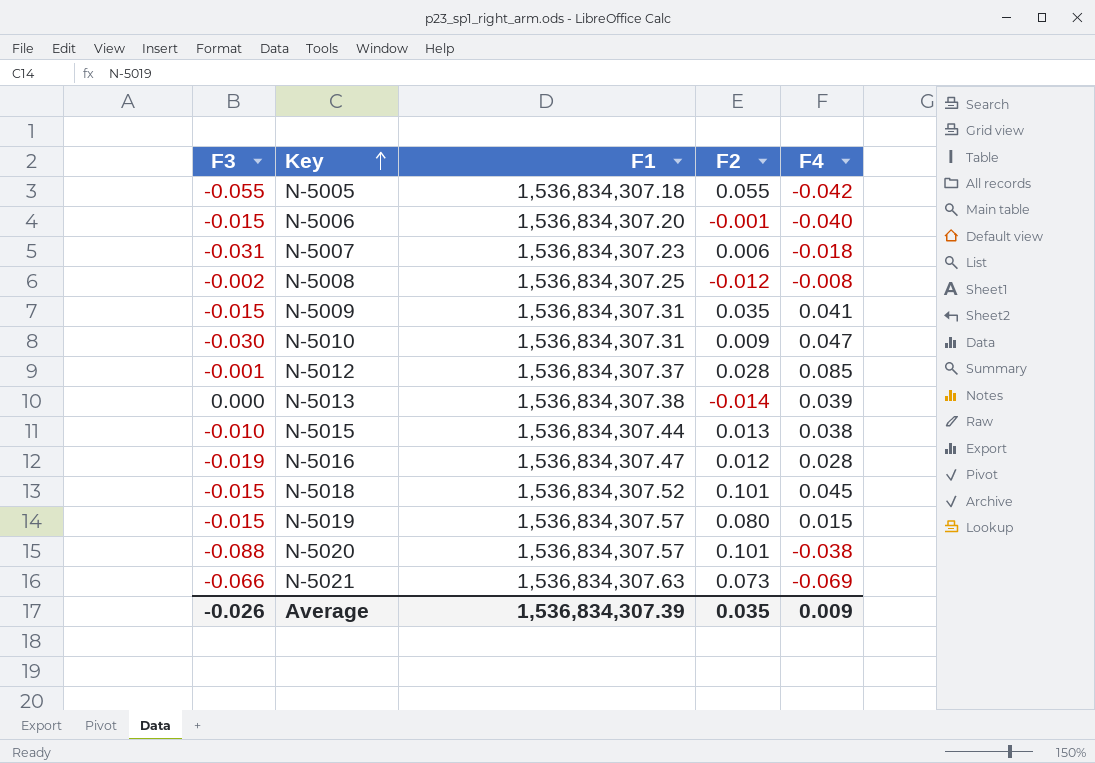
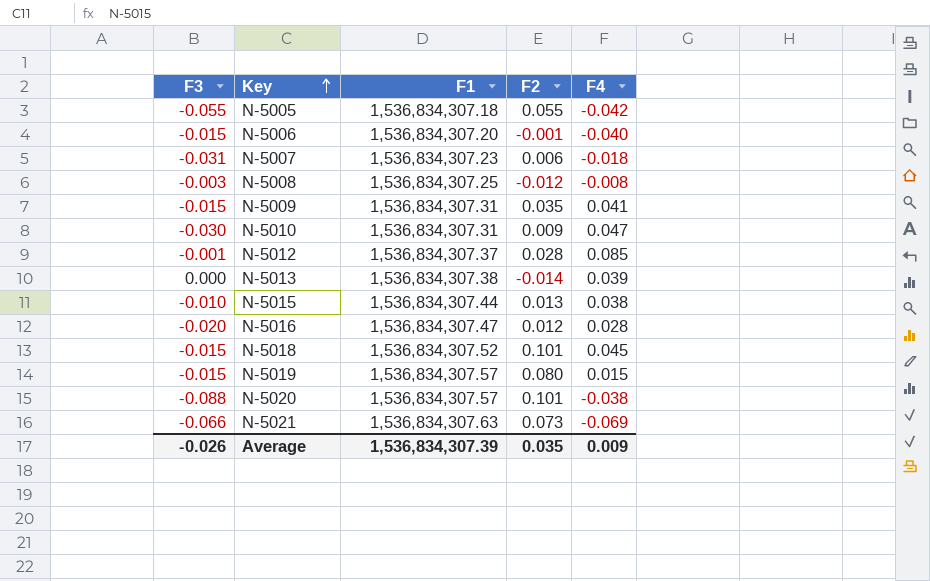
N-5008 | F3: -0.002 -> -0.003
N-5016 | F3: -0.019 -> -0.020

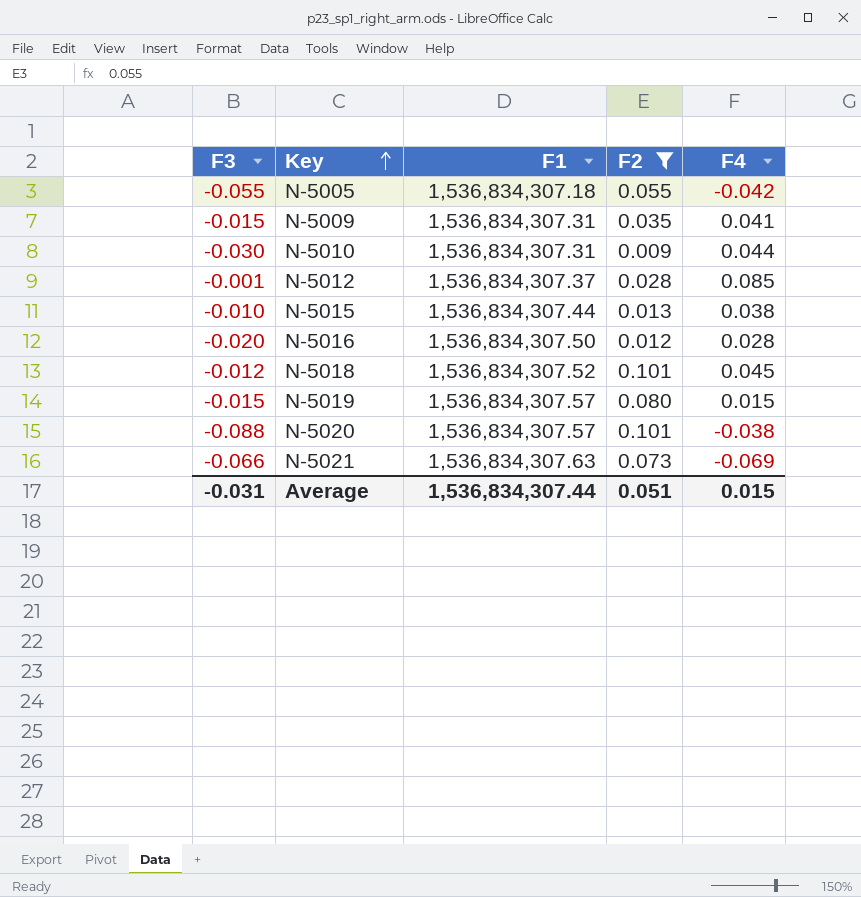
filter: none -> F2 >= 0.009
N-5010 | F4: 0.047 -> 0.044
N-5016 | F1: 1,536,834,307.47 -> 1,536,834,307.50
N-5018 | F3: -0.015 -> -0.012
Average | F3: -0.026 -> -0.031
Average | F1: 1,536,834,307.39 -> 1,536,834,307.44
Average | F2: 0.035 -> 0.051
Average | F4: 0.009 -> 0.015

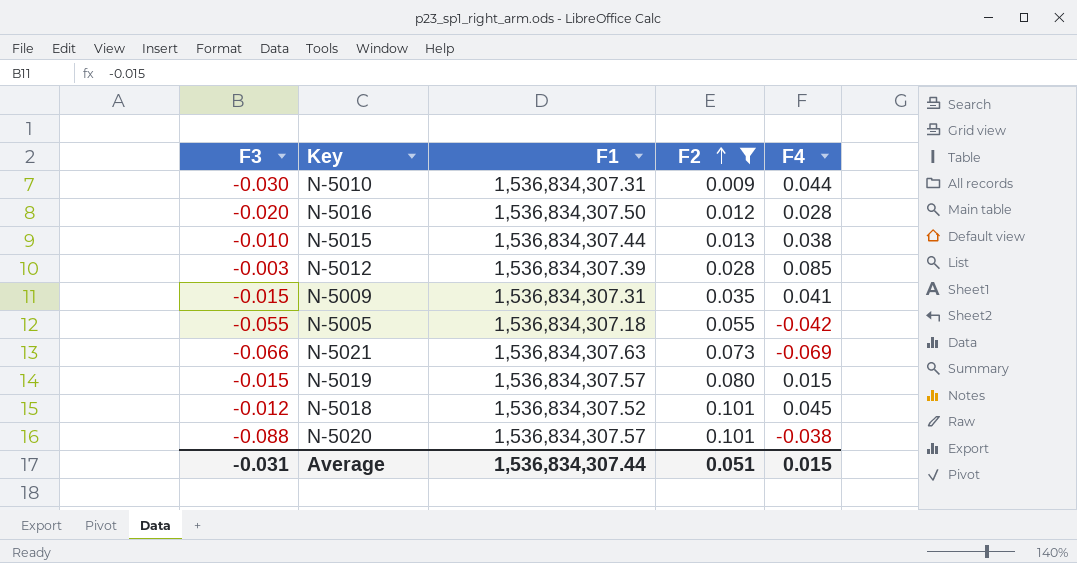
row order: Key ascending -> F2 ascending
N-5012 | F3: -0.001 -> -0.003
N-5012 | F1: 1,536,834,307.37 -> 1,536,834,307.39

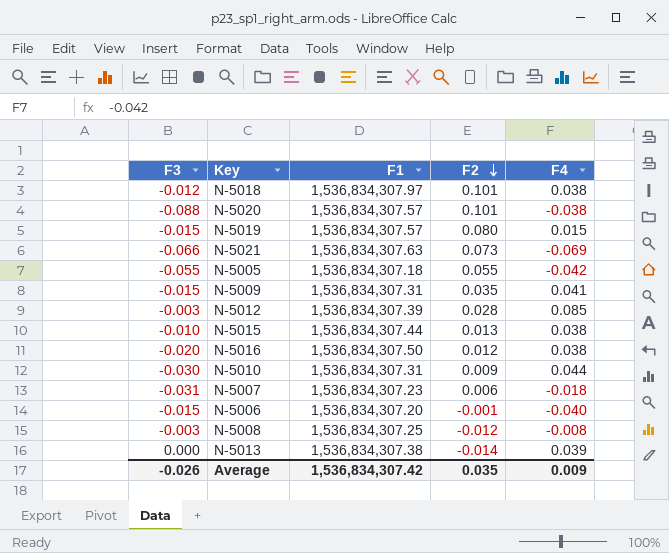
filter: F2 >= 0.009 -> none
row order: F2 ascending -> F2 descending
N-5018 | F1: 1,536,834,307.52 -> 1,536,834,307.97
N-5018 | F4: 0.045 -> 0.038
N-5016 | F4: 0.028 -> 0.038
Average | F3: -0.031 -> -0.026
Average | F1: 1,536,834,307.44 -> 1,536,834,307.42
Average | F2: 0.051 -> 0.035
Average | F4: 0.015 -> 0.009

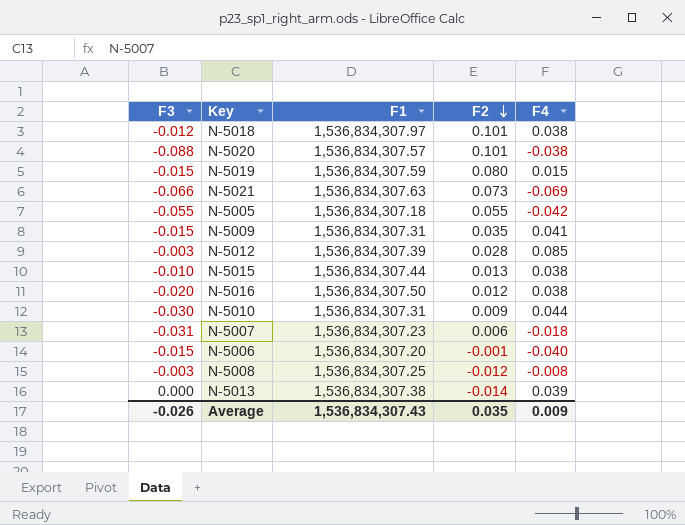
N-5019 | F1: 1,536,834,307.57 -> 1,536,834,307.59
Average | F1: 1,536,834,307.42 -> 1,536,834,307.43

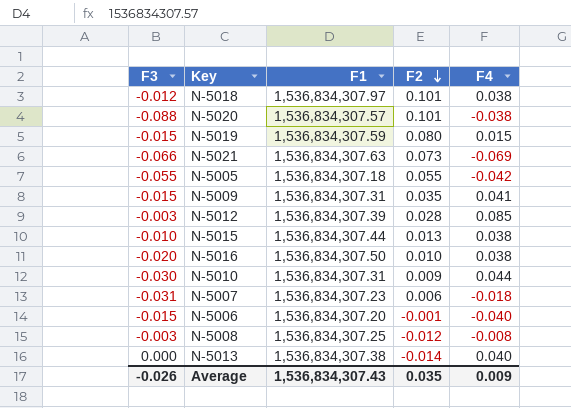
N-5016 | F2: 0.012 -> 0.010
N-5013 | F4: 0.039 -> 0.040

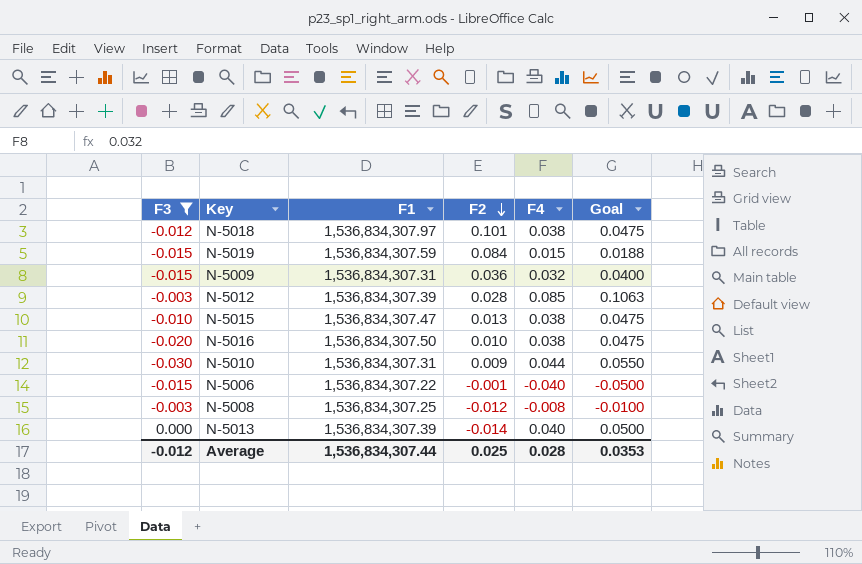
filter: none -> F3 >= -0.030
column Goal | formula: none -> [F4] * 1.25
N-5019 | F2: 0.080 -> 0.084
N-5009 | F2: 0.035 -> 0.036
N-5009 | F4: 0.041 -> 0.032
N-5015 | F1: 1,536,834,307.44 -> 1,536,834,307.47
N-5006 | F1: 1,536,834,307.20 -> 1,536,834,307.22
N-5013 | F1: 1,536,834,307.38 -> 1,536,834,307.39
Average | F3: -0.026 -> -0.012
Average | F1: 1,536,834,307.43 -> 1,536,834,307.44
Average | F2: 0.035 -> 0.025
Average | F4: 0.009 -> 0.028

